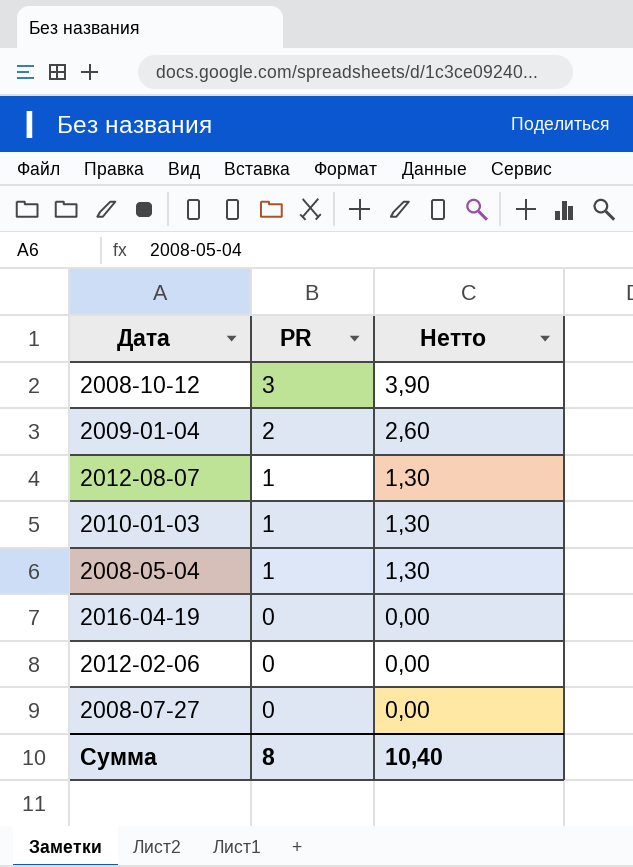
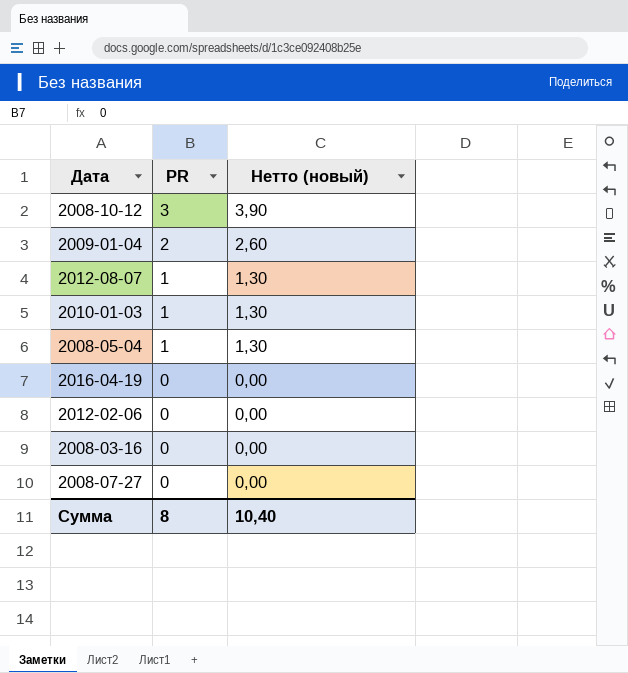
column name: Нетто -> Нетто (новый)
row 2008-03-16: none -> 0 | 0,00

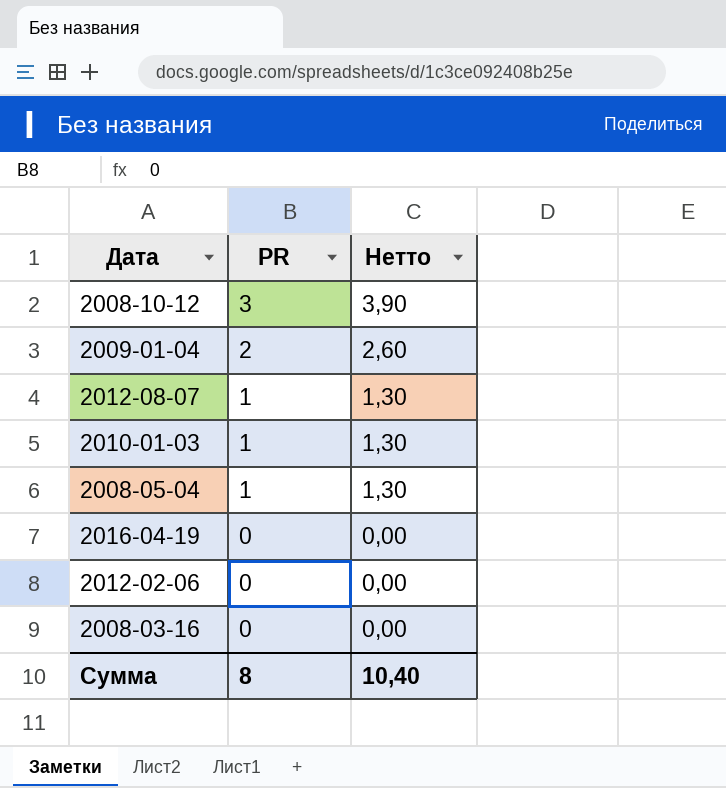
column name: Нетто (новый) -> Нетто
row 2008-07-27: 0 | 0,00 -> none

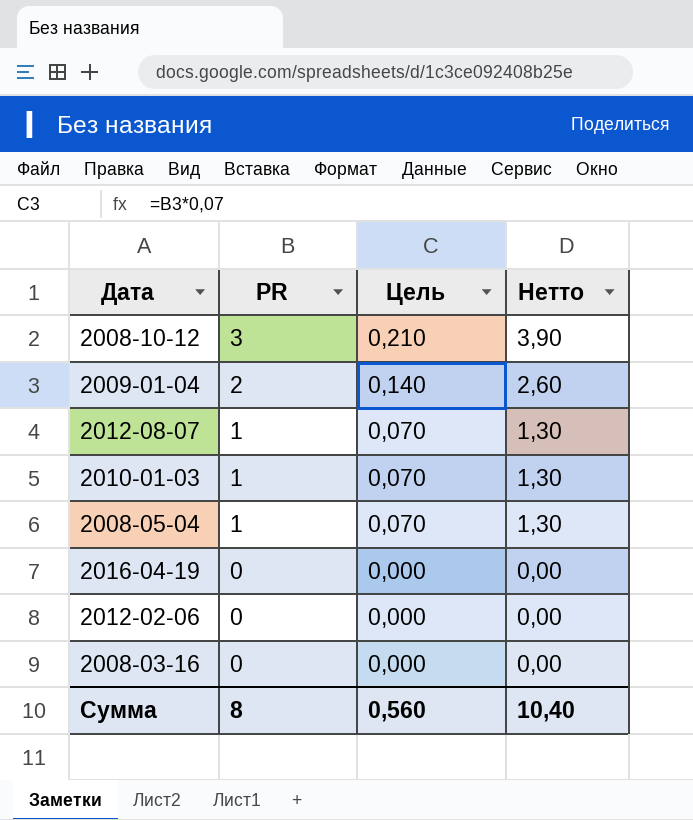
column Цель | formula: none -> [PR] * 0,07

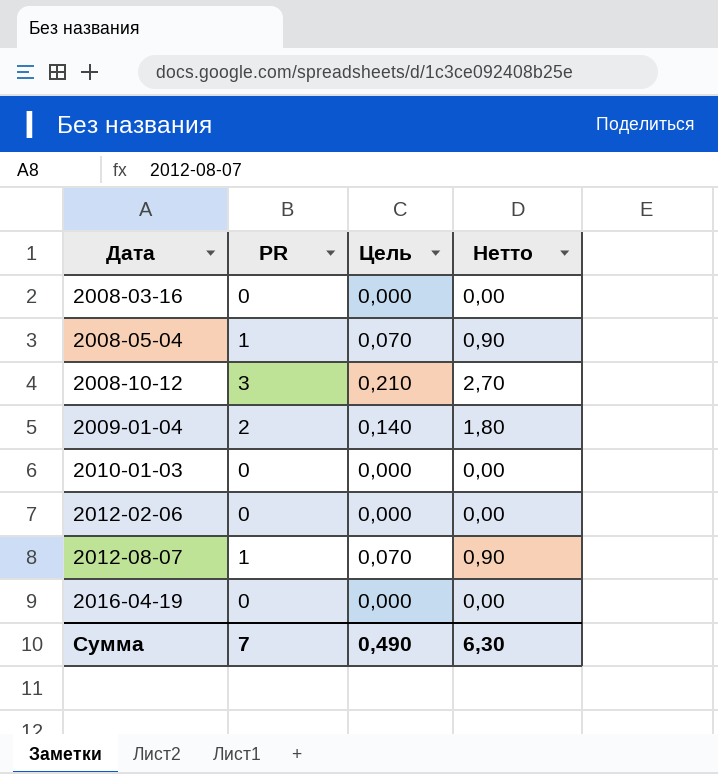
row order: PR descending -> Дата ascending
column Нетто | formula: [PR] * 1,3 -> [PR] * 0,9
2010-01-03 | PR: 1 -> 0
2010-01-03 | Цель: 0,070 -> 0,000
Сумма | PR: 8 -> 7
Сумма | Цель: 0,560 -> 0,490
Сумма | Нетто: 10,40 -> 6,30

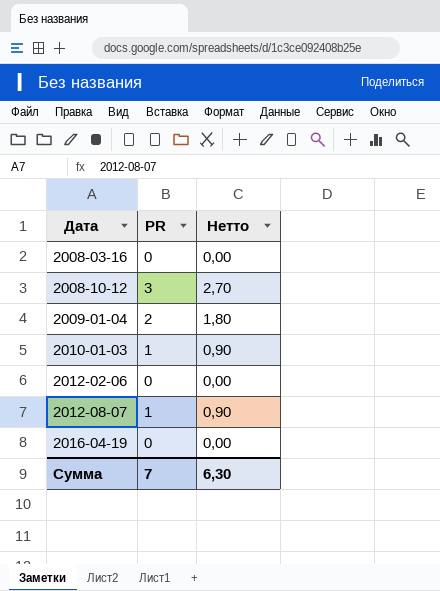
column Цель | formula: [PR] * 0,07 -> none
row 2008-05-04: 1 | 0,070 | 0,90 -> none
2010-01-03 | PR: 0 -> 1
2010-01-03 | Нетто: 0,00 -> 0,90

